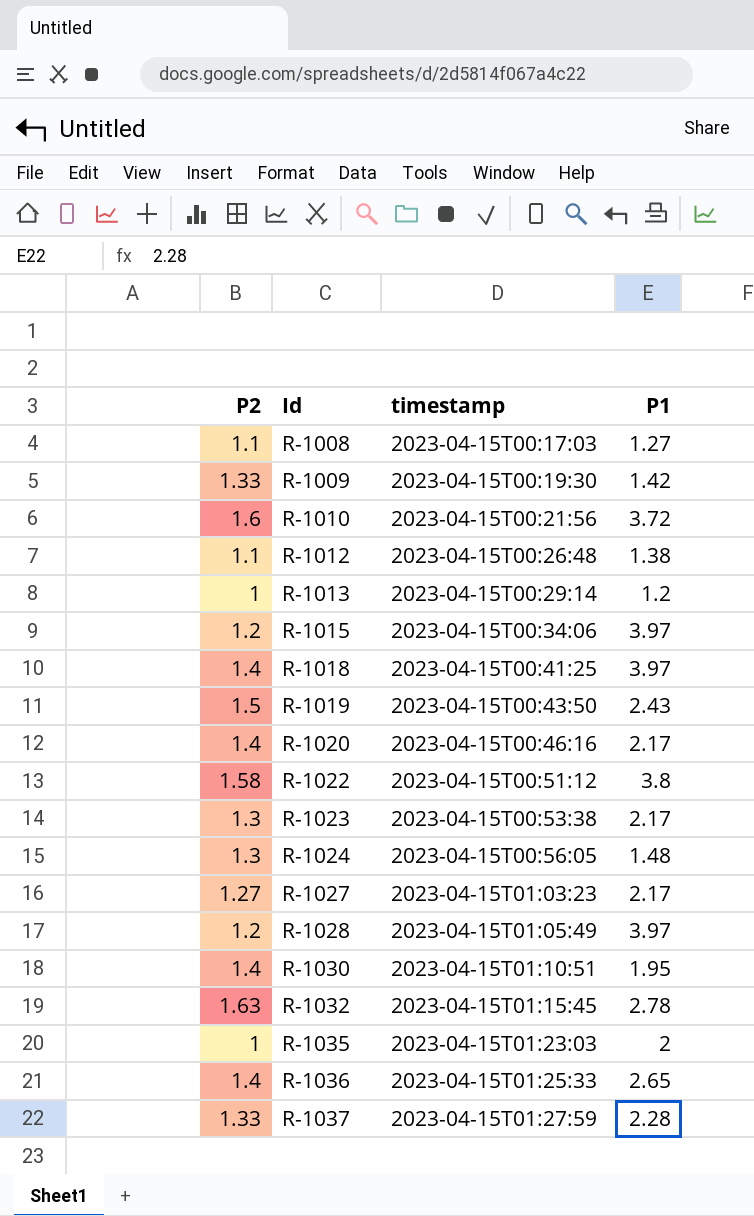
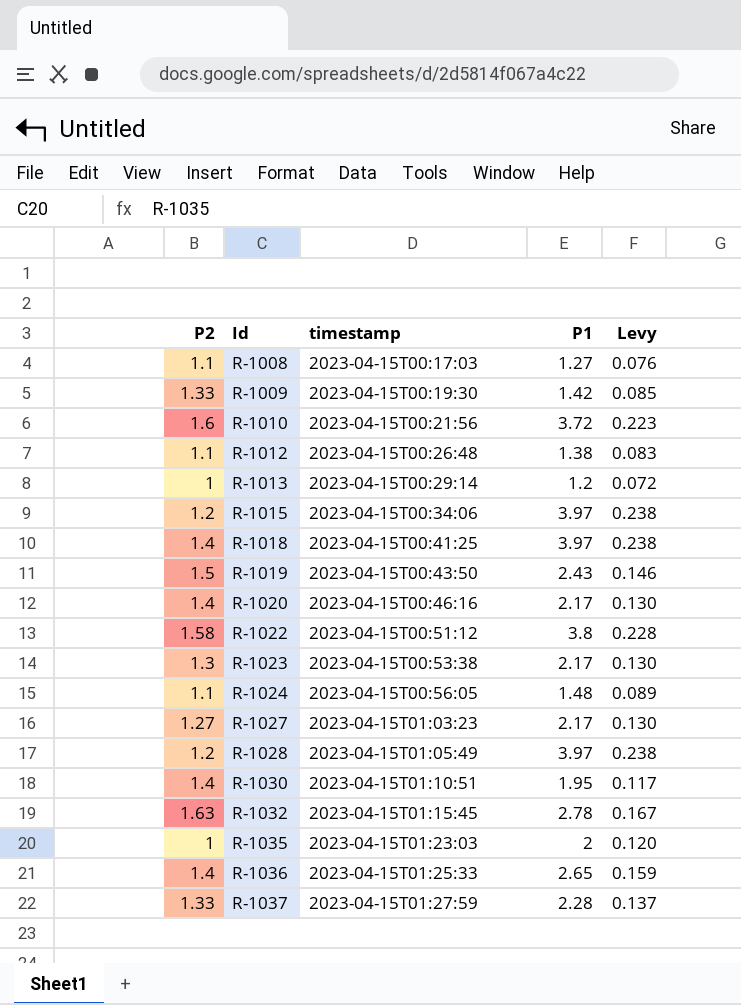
column Levy | formula: none -> [P1] * 0.06
R-1024 | P2: 1.3 -> 1.1

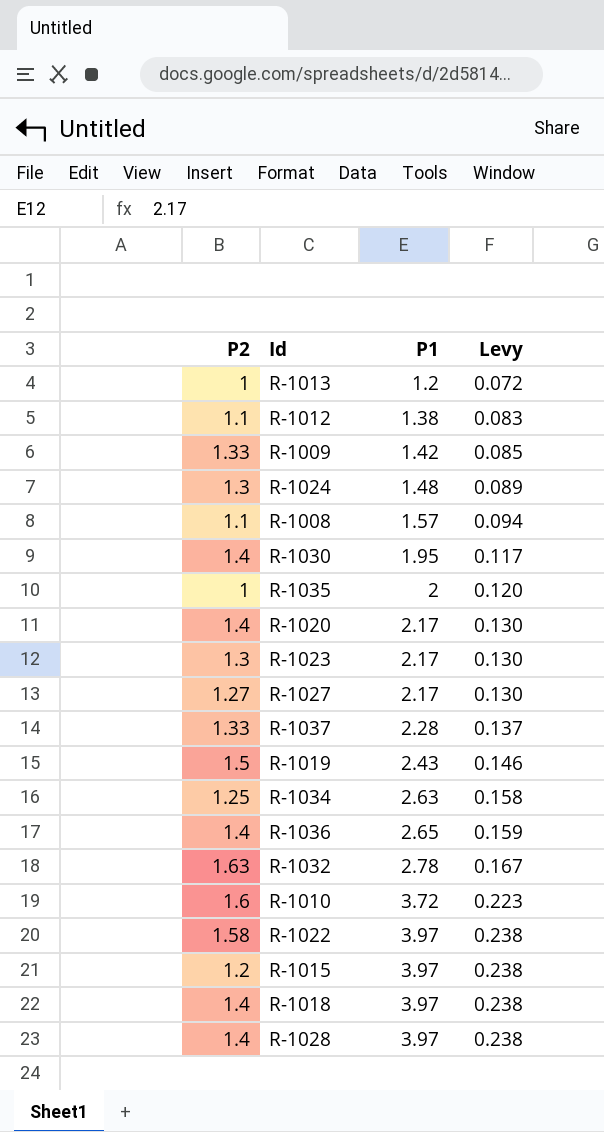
row order: Id ascending -> P1 ascending
column timestamp | position: 3 -> none
R-1024 | P2: 1.1 -> 1.3
R-1008 | P1: 1.27 -> 1.57
R-1008 | Levy: 0.076 -> 0.094
row R-1034: none -> 1.25 | 2.63 | 0.158
R-1022 | P1: 3.8 -> 3.97
R-1022 | Levy: 0.228 -> 0.238
R-1028 | P2: 1.2 -> 1.4

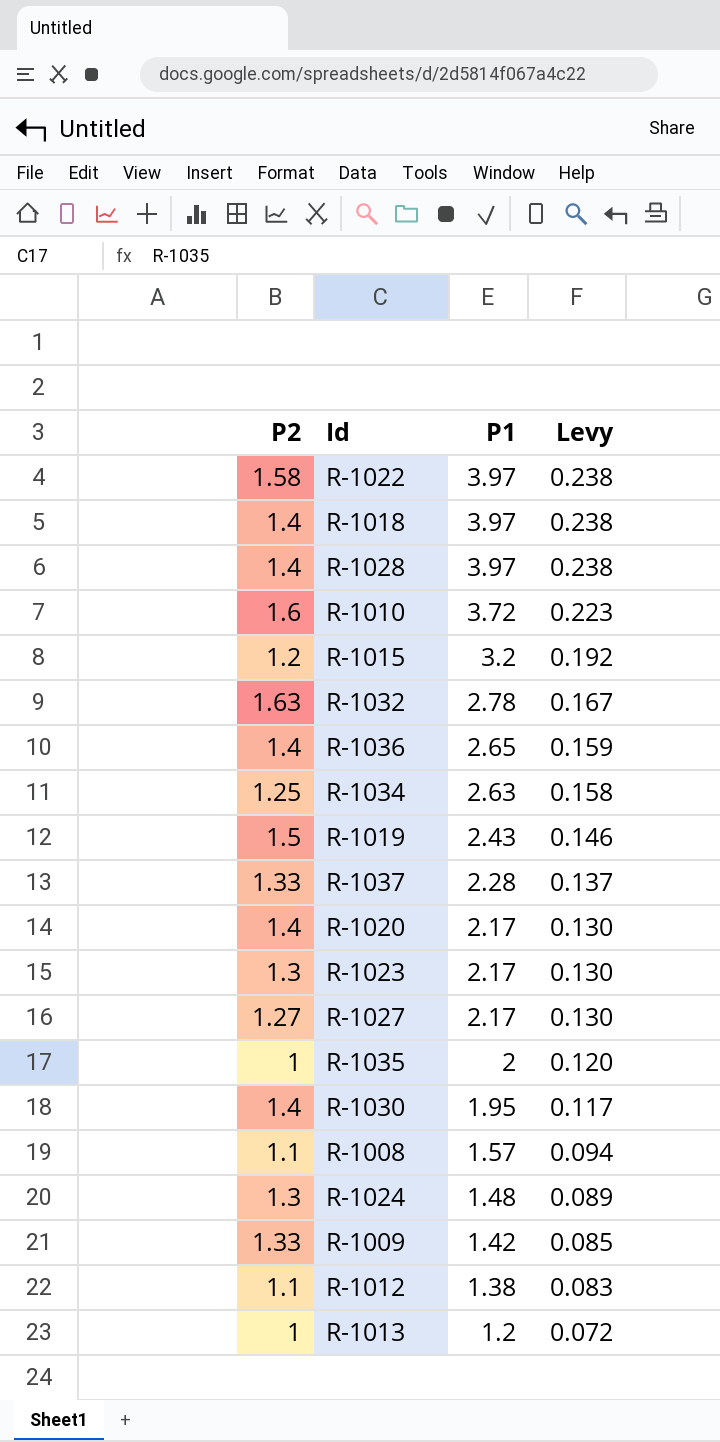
row order: P1 ascending -> P1 descending
R-1015 | P1: 3.97 -> 3.2
R-1015 | Levy: 0.238 -> 0.192

